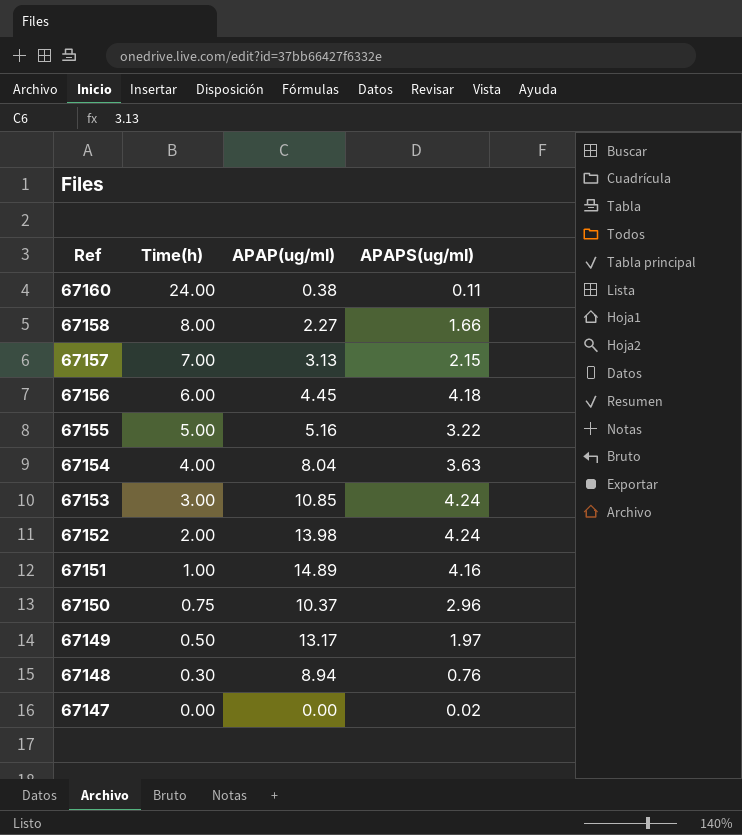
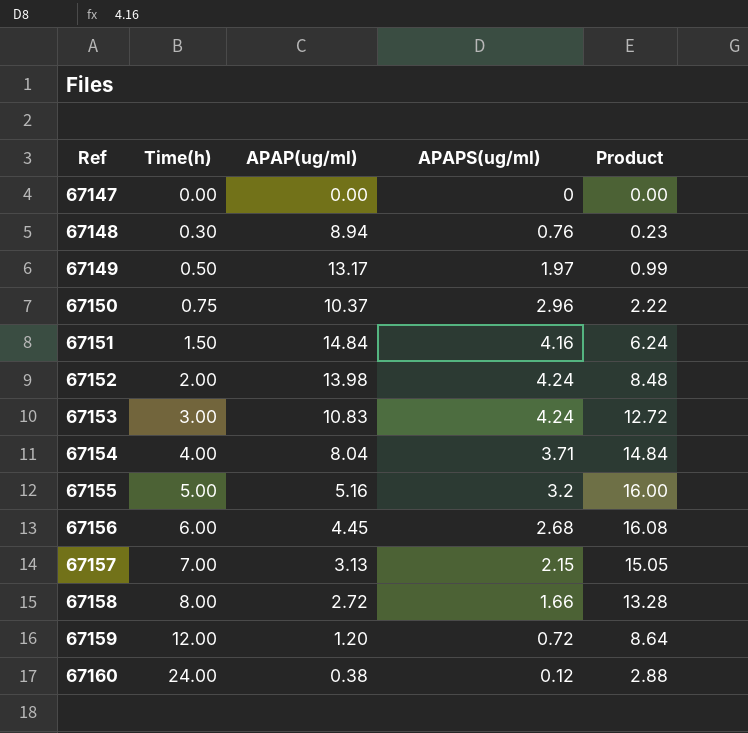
row order: Ref descending -> Ref ascending
column Product | formula: none -> [Time(h)] * [APAPS(ug/ml)]
67147 | APAPS(ug/ml): 0.02 -> 0
67151 | Time(h): 1.00 -> 1.50
67151 | APAP(ug/ml): 14.89 -> 14.84
67153 | APAP(ug/ml): 10.85 -> 10.83
67154 | APAPS(ug/ml): 3.63 -> 3.71
67155 | APAPS(ug/ml): 3.22 -> 3.2
67156 | APAPS(ug/ml): 4.18 -> 2.68
67158 | APAP(ug/ml): 2.27 -> 2.72
row 67159: none -> 12.00 | 1.20 | 0.72 | 8.64
67160 | APAPS(ug/ml): 0.11 -> 0.12

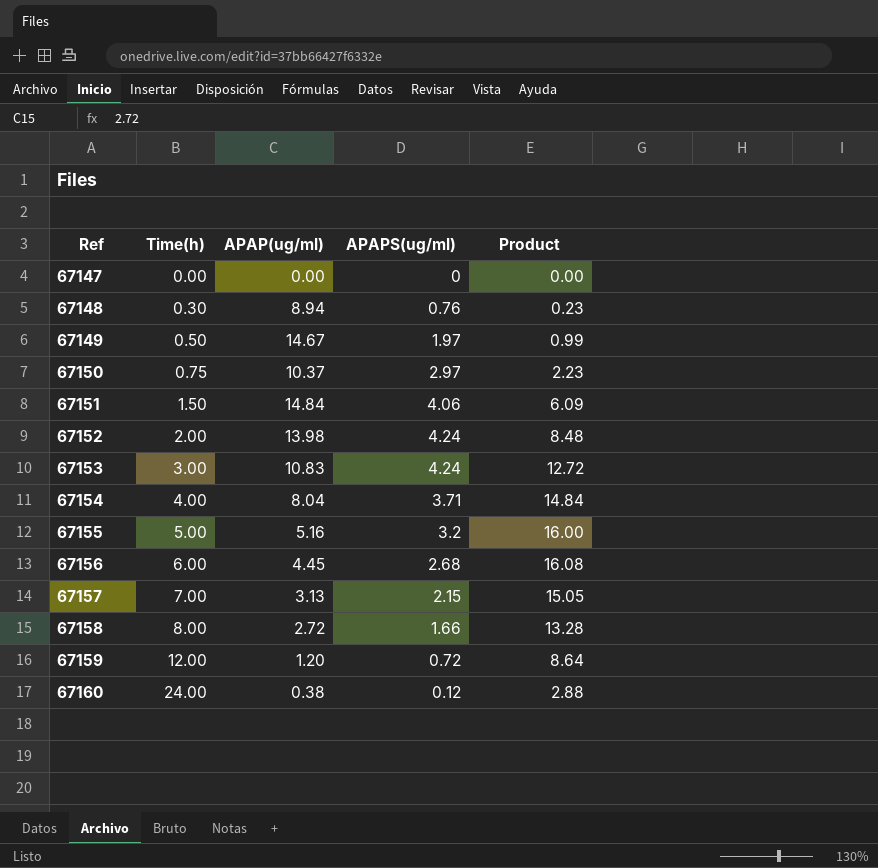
67149 | APAP(ug/ml): 13.17 -> 14.67
67150 | APAPS(ug/ml): 2.96 -> 2.97
67150 | Product: 2.22 -> 2.23
67151 | APAPS(ug/ml): 4.16 -> 4.06
67151 | Product: 6.24 -> 6.09

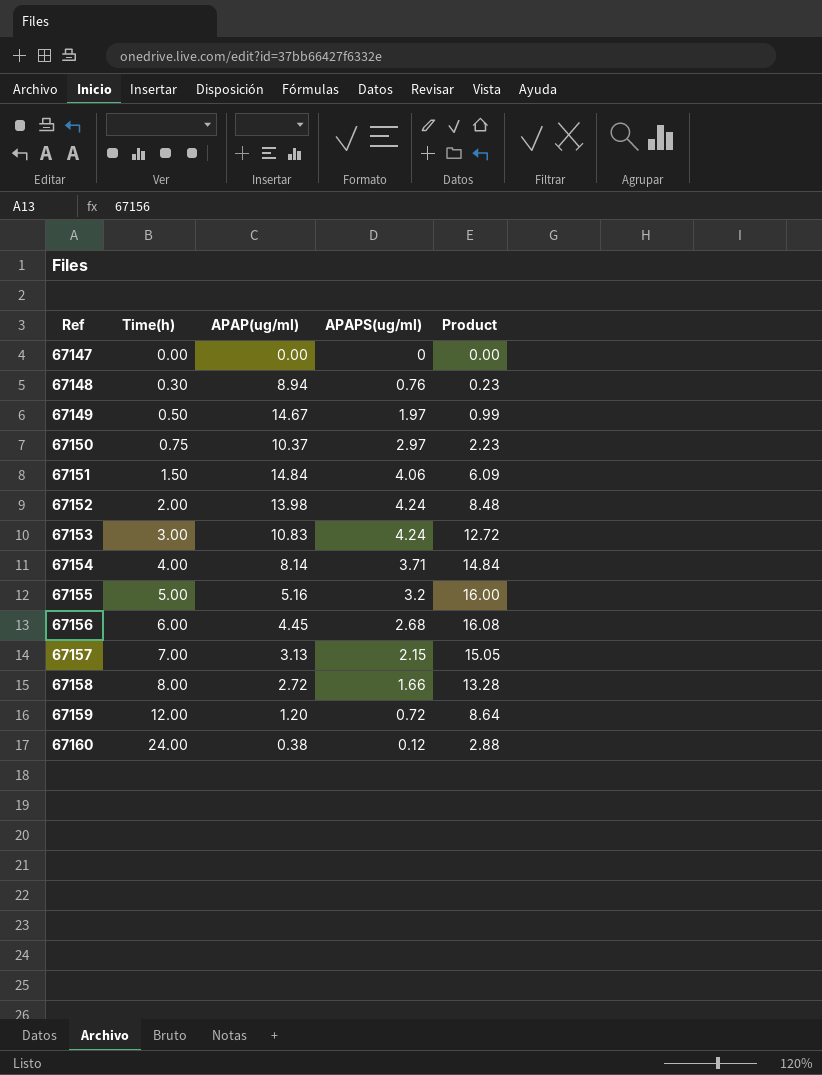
67154 | APAP(ug/ml): 8.04 -> 8.14

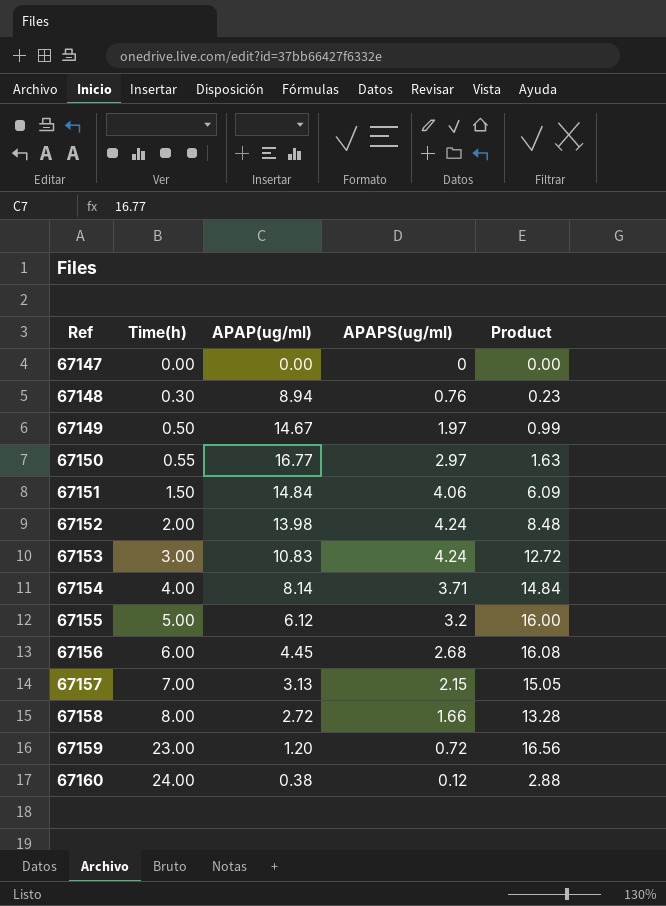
67150 | Time(h): 0.75 -> 0.55
67150 | APAP(ug/ml): 10.37 -> 16.77
67150 | Product: 2.23 -> 1.63
67155 | APAP(ug/ml): 5.16 -> 6.12
67159 | Time(h): 12.00 -> 23.00
67159 | Product: 8.64 -> 16.56

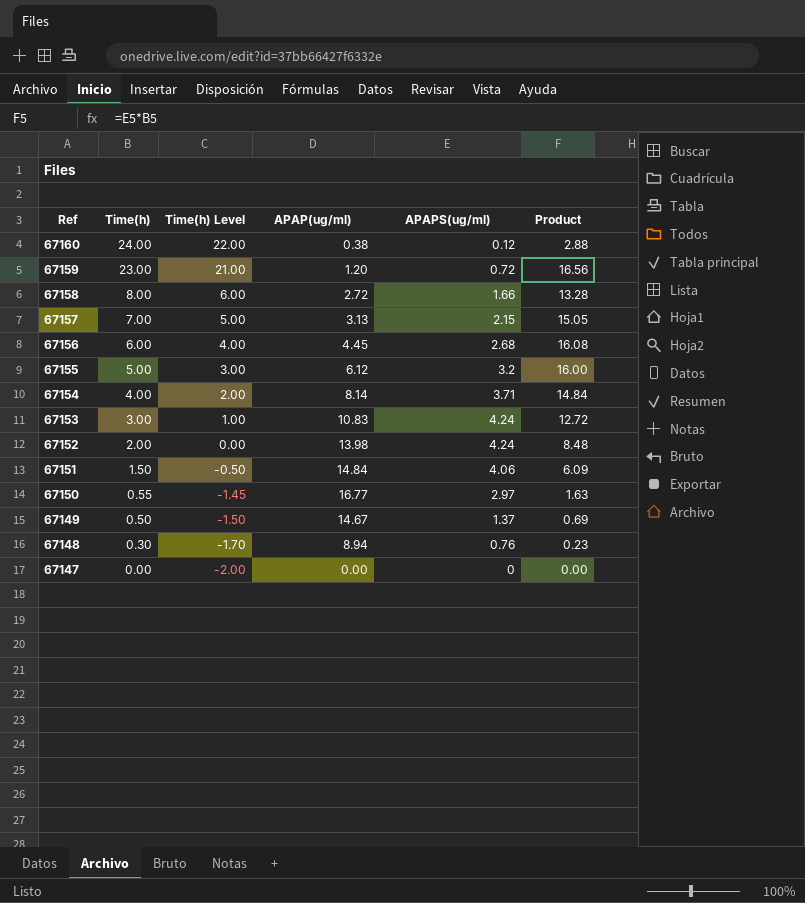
row order: Ref ascending -> Ref descending
column Time(h) Level | formula: none -> [Time(h)] - 2
67149 | APAPS(ug/ml): 1.97 -> 1.37
67149 | Product: 0.99 -> 0.69

